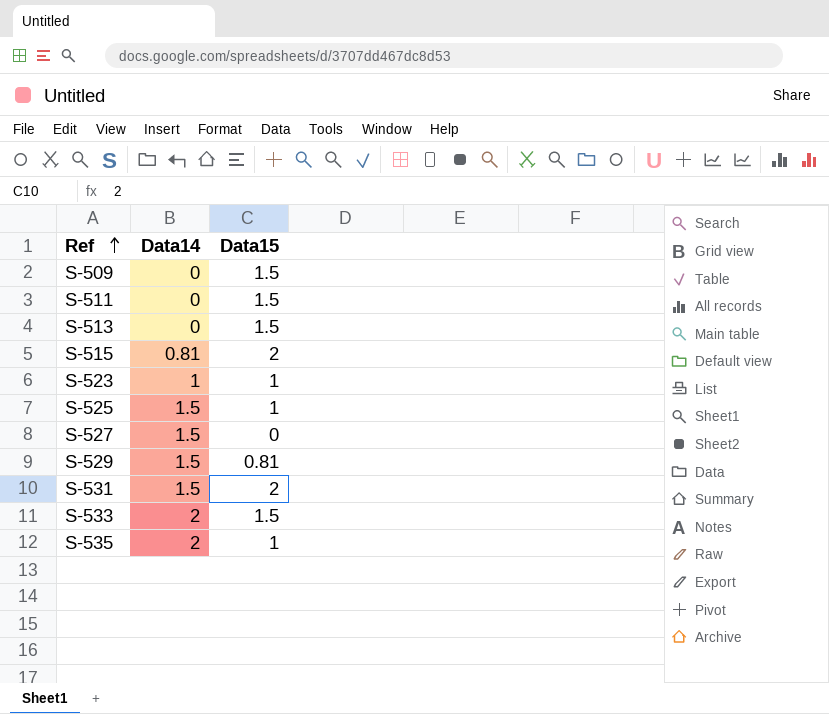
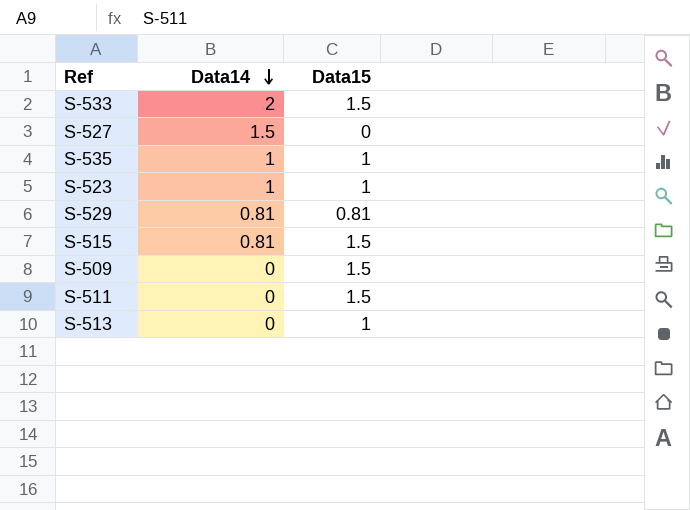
row order: Ref ascending -> Data14 descending
row S-525: 1.5 | 1 -> none
row S-531: 1.5 | 2 -> none
S-535 | Data14: 2 -> 1
S-529 | Data14: 1.5 -> 0.81
S-515 | Data15: 2 -> 1.5
S-513 | Data15: 1.5 -> 1

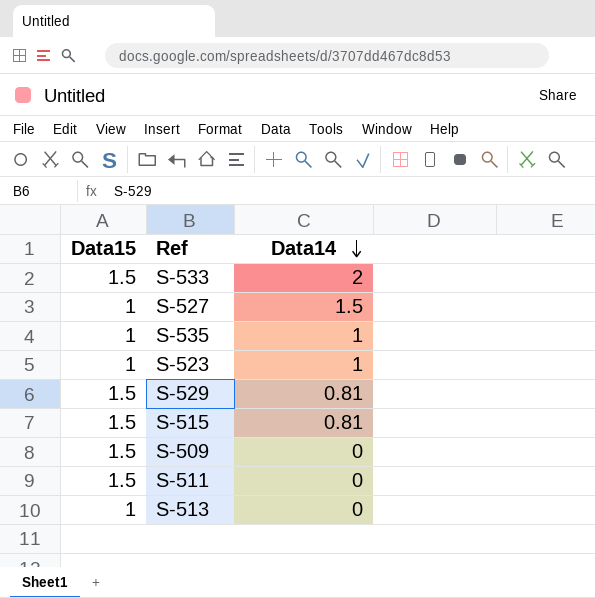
column Data15 | position: 3 -> 1
S-527 | Data15: 0 -> 1
S-529 | Data15: 0.81 -> 1.5

